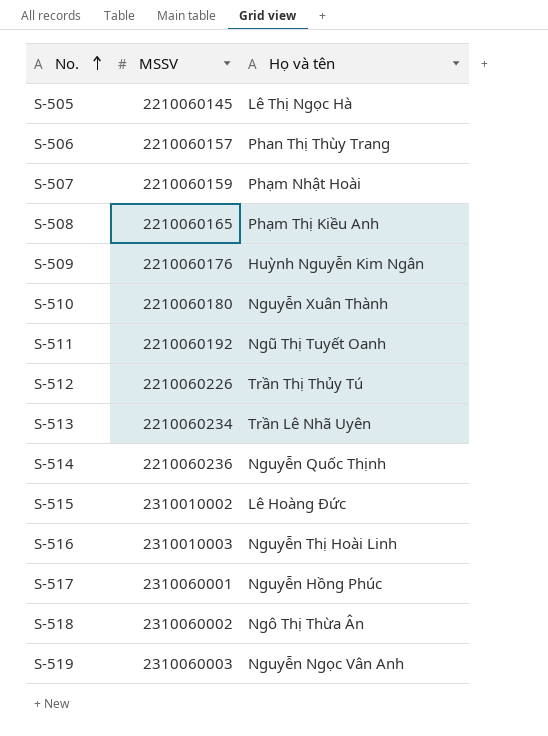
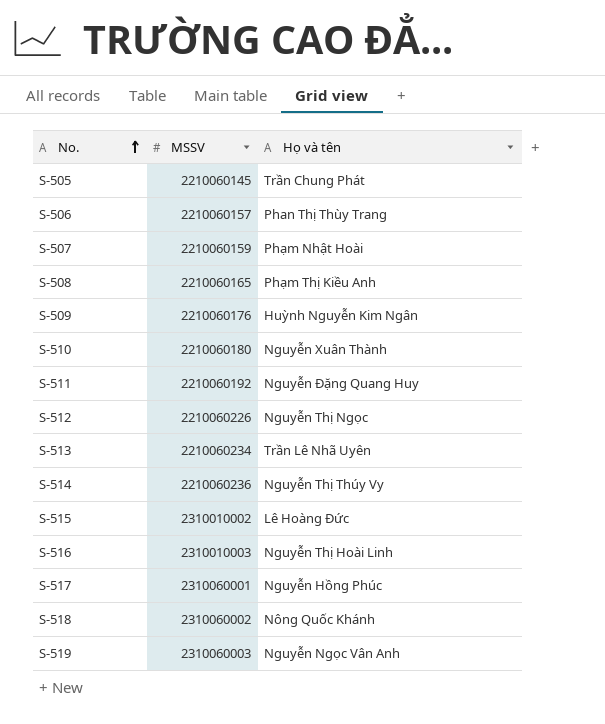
S-505 | Họ và tên: Lê Thị Ngọc Hà -> Trần Chung Phát
S-511 | Họ và tên: Ngũ Thị Tuyết Oanh -> Nguyễn Đặng Quang Huy
S-512 | Họ và tên: Trần Thị Thủy Tú -> Nguyễn Thị Ngọc
S-514 | Họ và tên: Nguyễn Quốc Thịnh -> Nguyễn Thị Thúy Vy
S-518 | Họ và tên: Ngô Thị Thừa Ân -> Nông Quốc Khánh

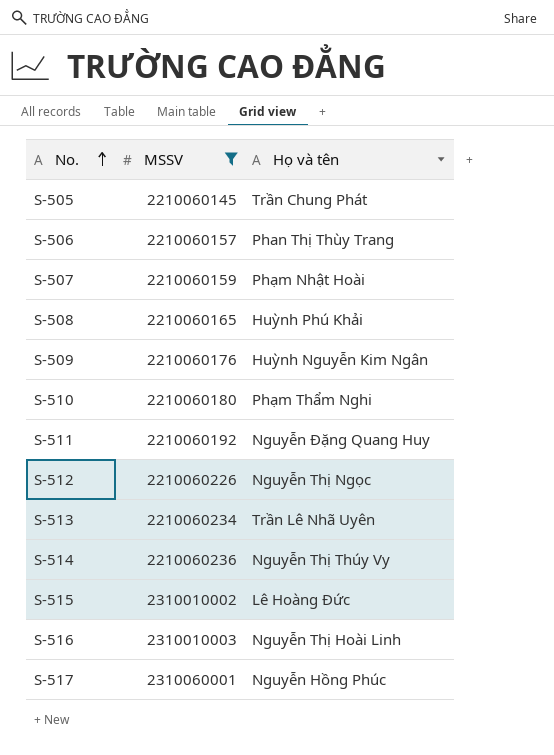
filter: none -> MSSV <= 2310060001
S-508 | Họ và tên: Phạm Thị Kiều Anh -> Huỳnh Phú Khải
S-510 | Họ và tên: Nguyễn Xuân Thành -> Phạm Thẩm Nghi

